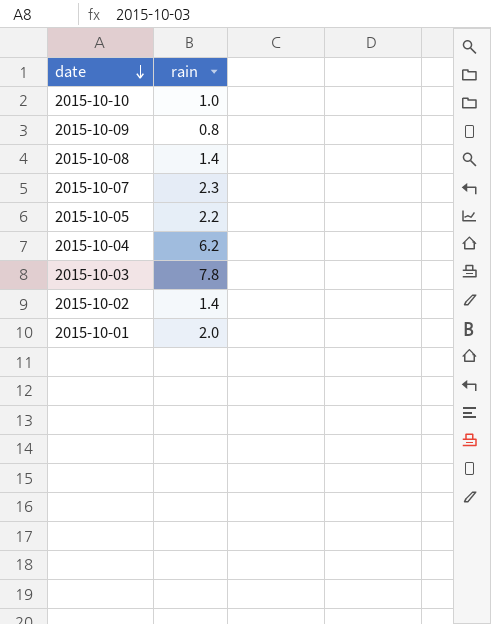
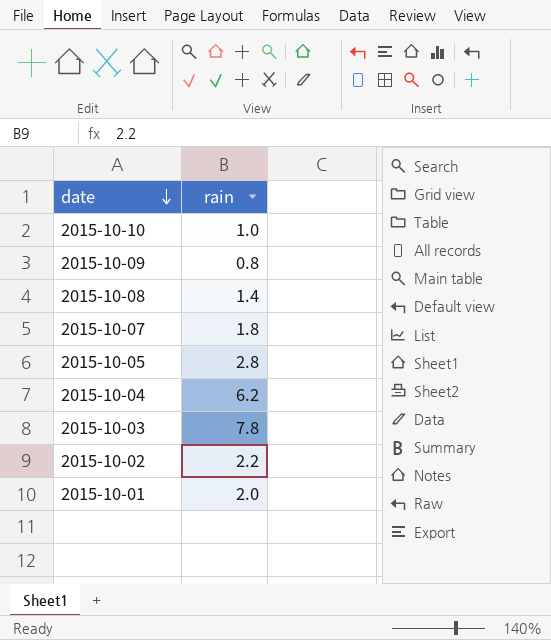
2015-10-07 | rain: 2.3 -> 1.8
2015-10-05 | rain: 2.2 -> 2.8
2015-10-02 | rain: 1.4 -> 2.2

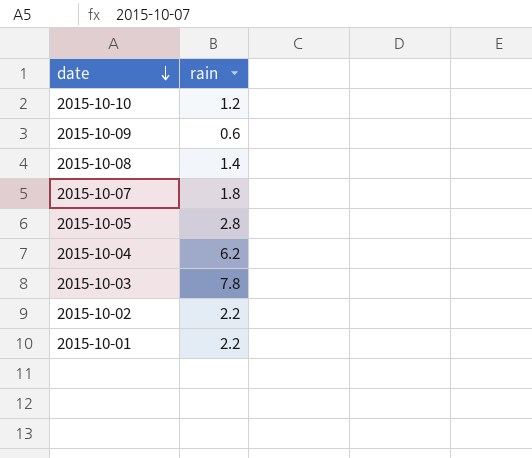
2015-10-10 | rain: 1.0 -> 1.2
2015-10-09 | rain: 0.8 -> 0.6
2015-10-01 | rain: 2.0 -> 2.2

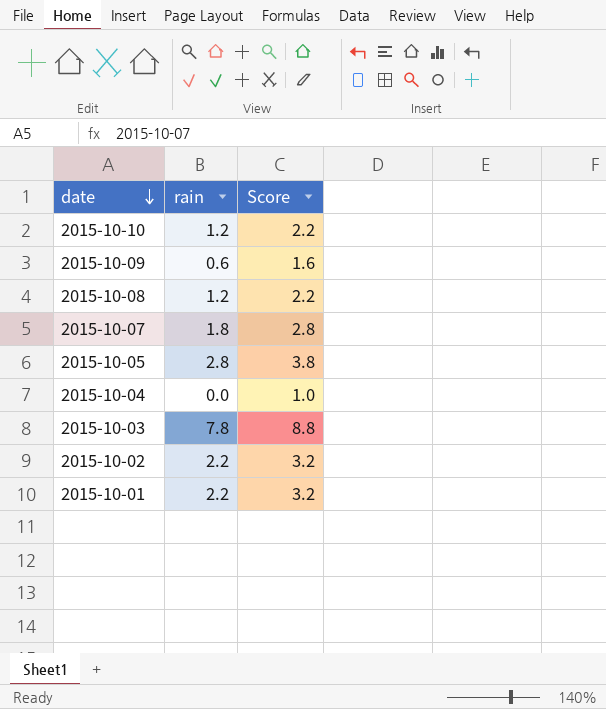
column Score | formula: none -> [rain] + 1
2015-10-08 | rain: 1.4 -> 1.2
2015-10-04 | rain: 6.2 -> 0.0

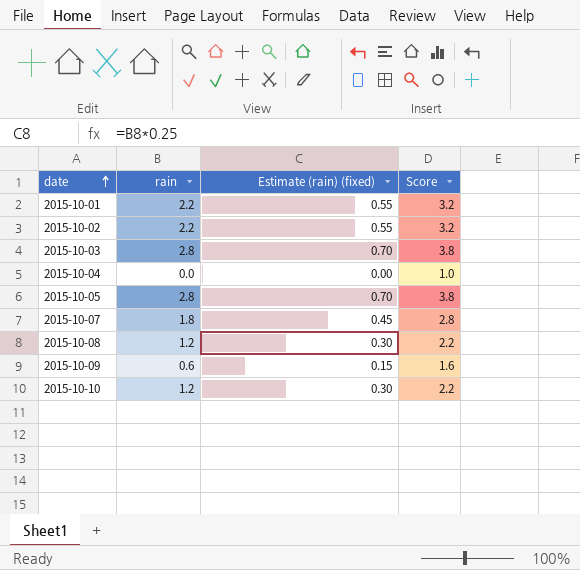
row order: date descending -> date ascending
column Estimate (rain) (fixed) | formula: none -> [rain] * 0.25
2015-10-03 | rain: 7.8 -> 2.8
2015-10-03 | Score: 8.8 -> 3.8

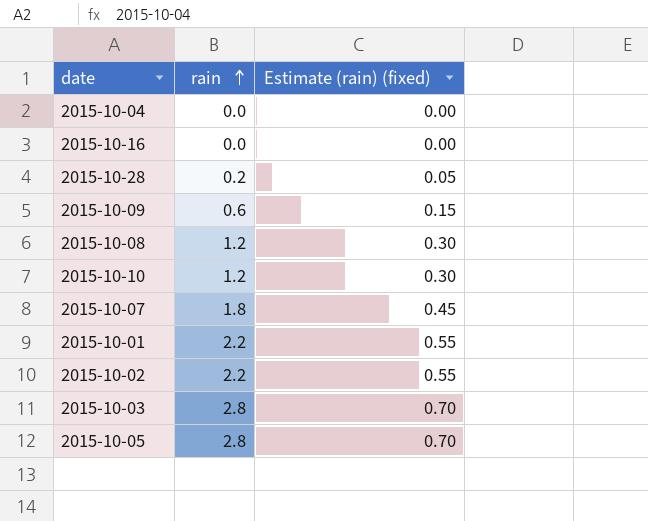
row order: date ascending -> rain ascending
column Score | formula: [rain] + 1 -> none
row 2015-10-16: none -> 0.0 | 0.00
row 2015-10-28: none -> 0.2 | 0.05

